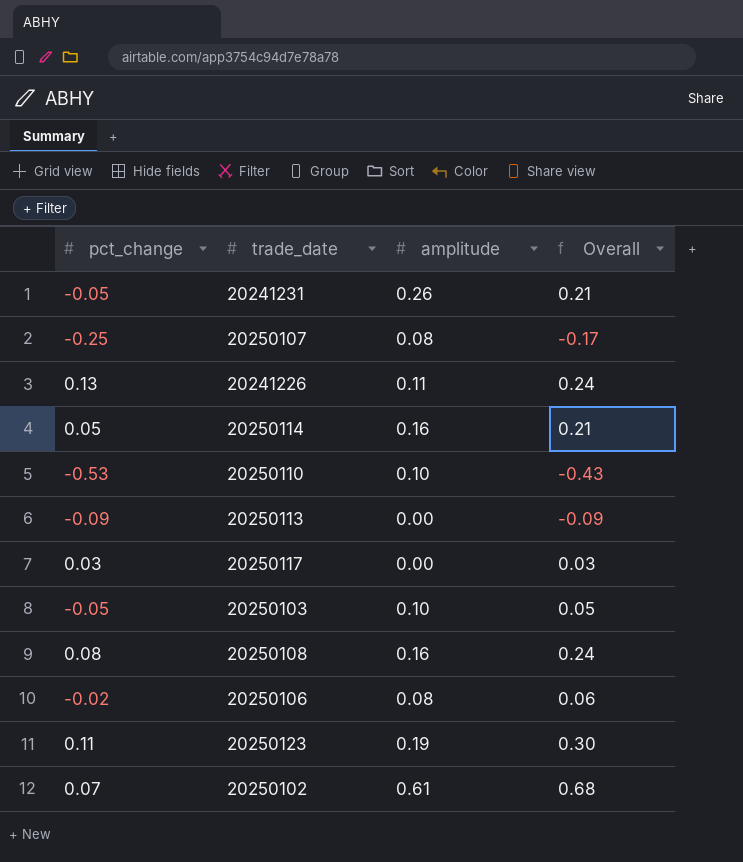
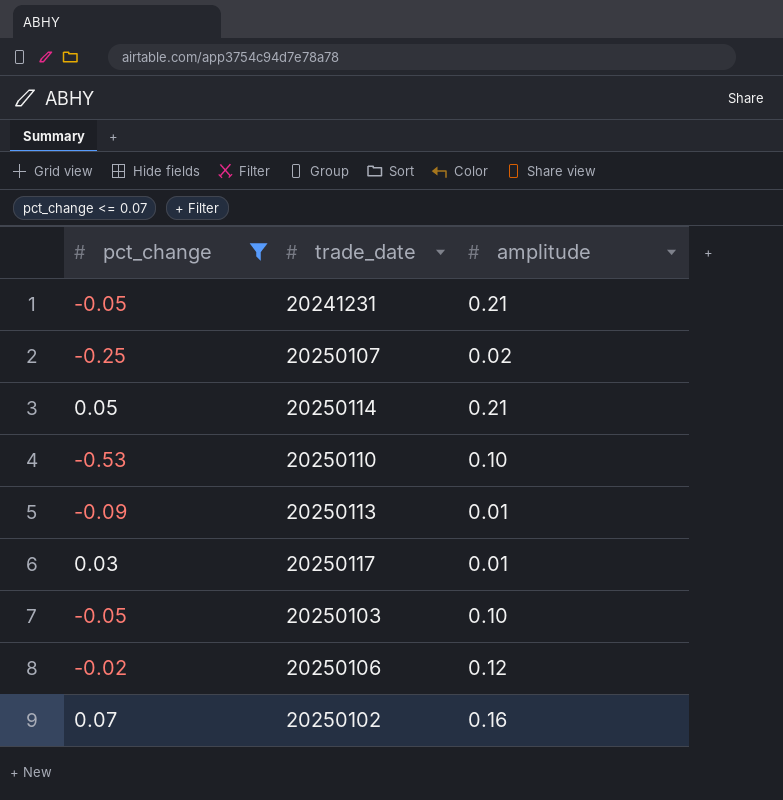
filter: none -> pct_change <= 0.07
column Overall | formula: [pct_change] + [amplitude] -> none
20241231 | amplitude: 0.26 -> 0.21
20250107 | amplitude: 0.08 -> 0.02
20250114 | amplitude: 0.16 -> 0.21
20250113 | amplitude: 0.00 -> 0.01
20250117 | amplitude: 0.00 -> 0.01
20250106 | amplitude: 0.08 -> 0.12
20250102 | amplitude: 0.61 -> 0.16

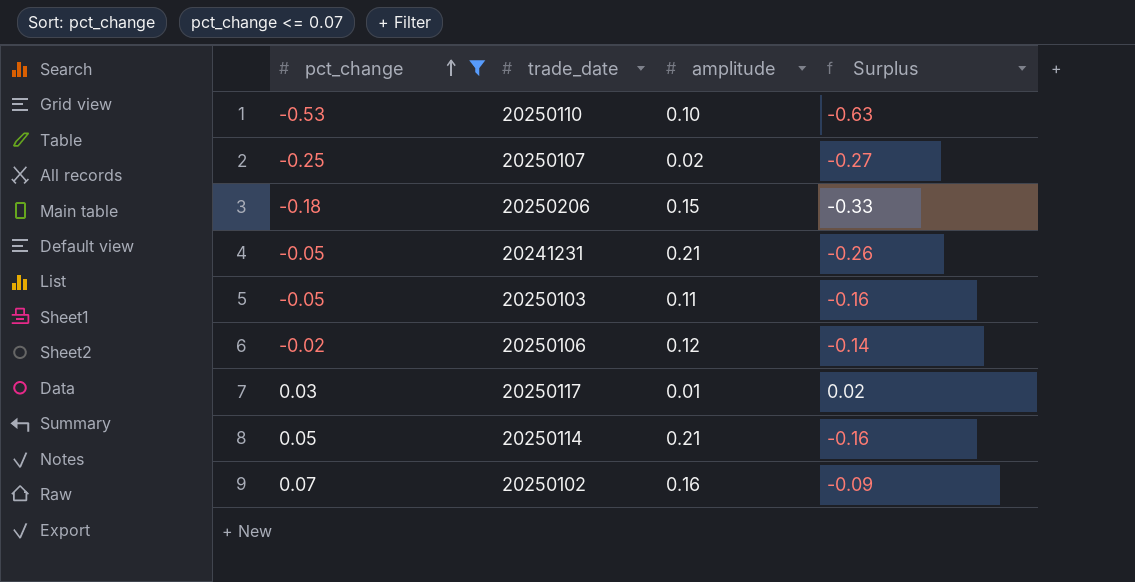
row order: none -> pct_change ascending
column Surplus | formula: none -> [pct_change] - [amplitude]
row 20250113: -0.09 | 0.01 -> none
row 20250206: none -> -0.18 | 0.15 | -0.33
20250103 | amplitude: 0.10 -> 0.11

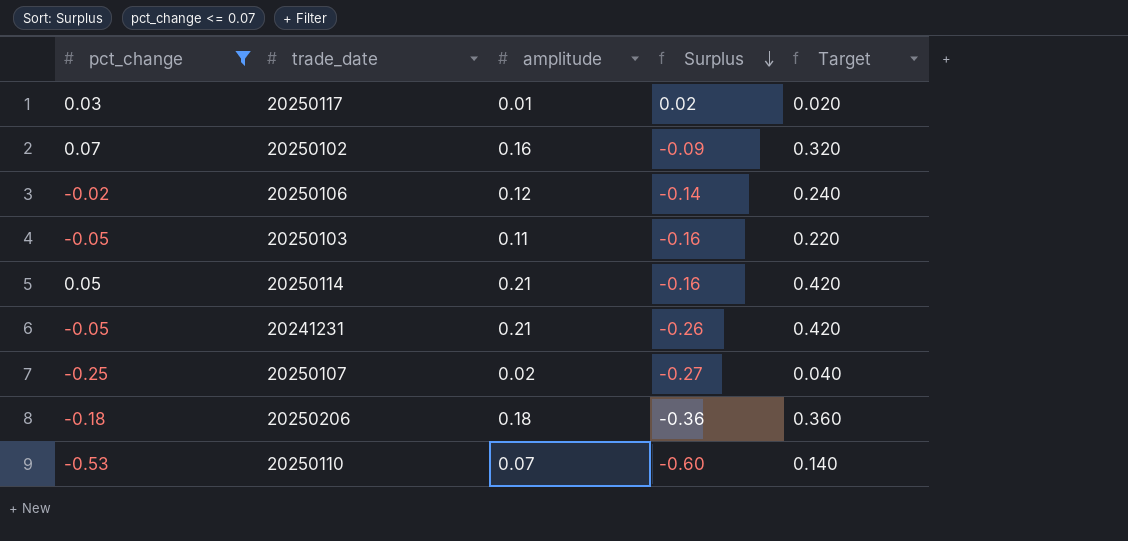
row order: pct_change ascending -> Surplus descending
column Target | formula: none -> [amplitude] * 2
20250206 | amplitude: 0.15 -> 0.18
20250206 | Surplus: -0.33 -> -0.36
20250110 | amplitude: 0.10 -> 0.07
20250110 | Surplus: -0.63 -> -0.60

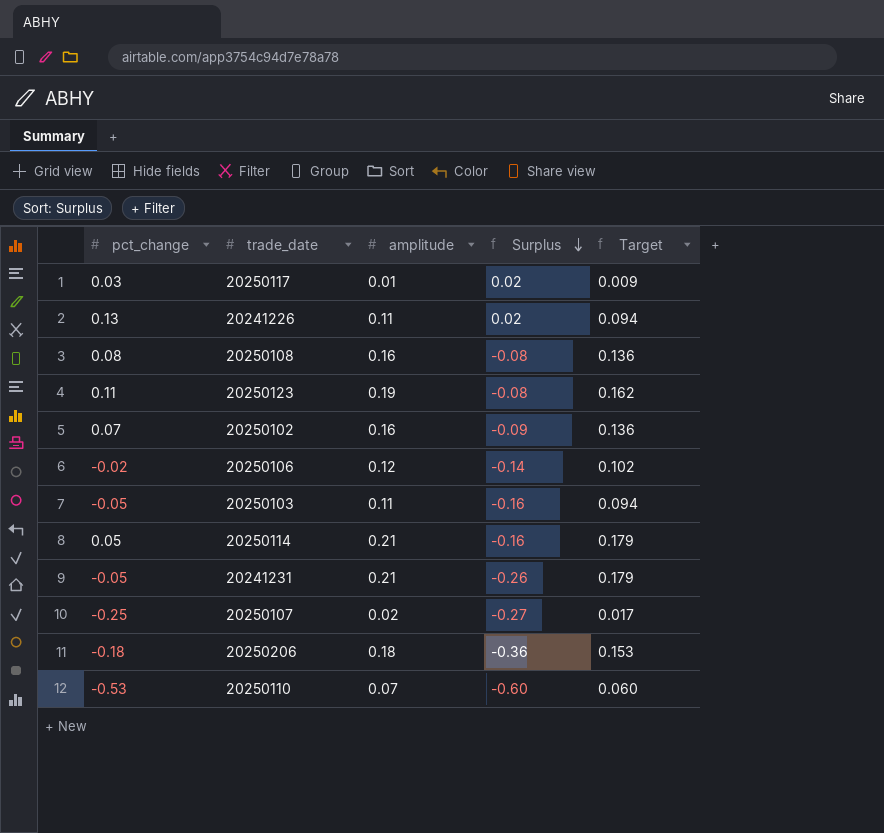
filter: pct_change <= 0.07 -> none
column Target | formula: [amplitude] * 2 -> [amplitude] * 0.85

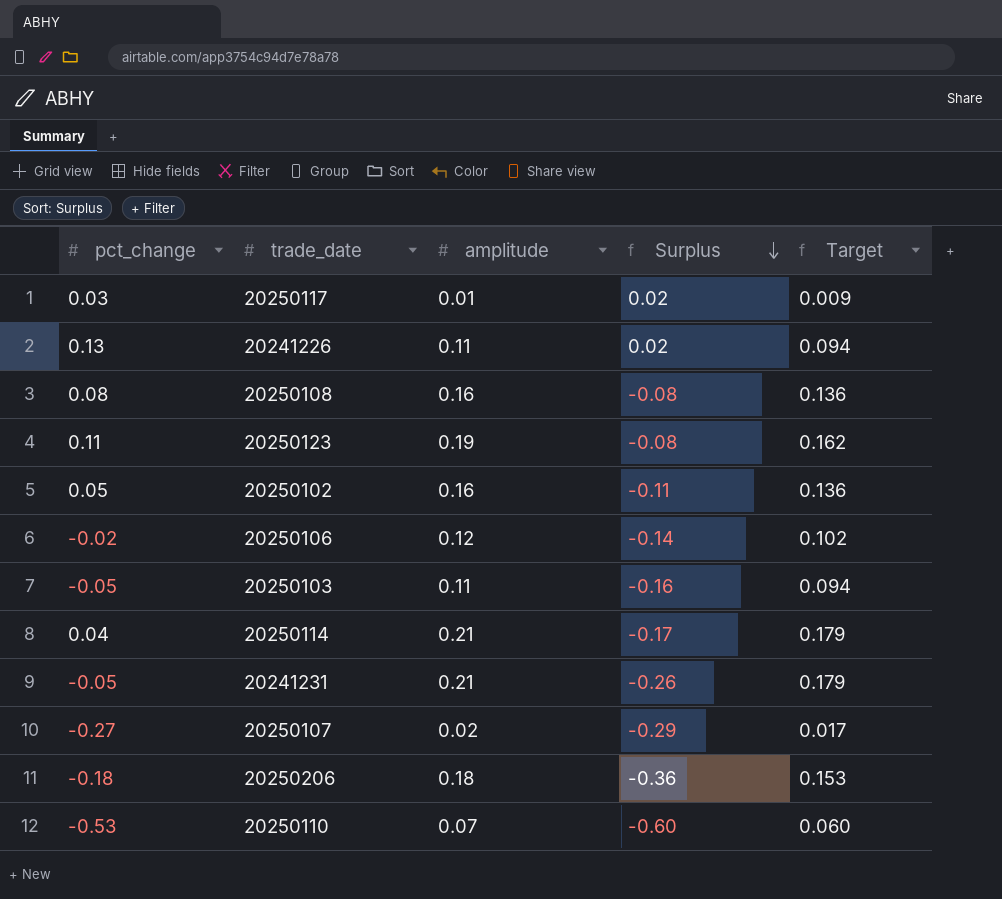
20250102 | pct_change: 0.07 -> 0.05
20250102 | Surplus: -0.09 -> -0.11
20250114 | pct_change: 0.05 -> 0.04
20250114 | Surplus: -0.16 -> -0.17
20250107 | pct_change: -0.25 -> -0.27
20250107 | Surplus: -0.27 -> -0.29

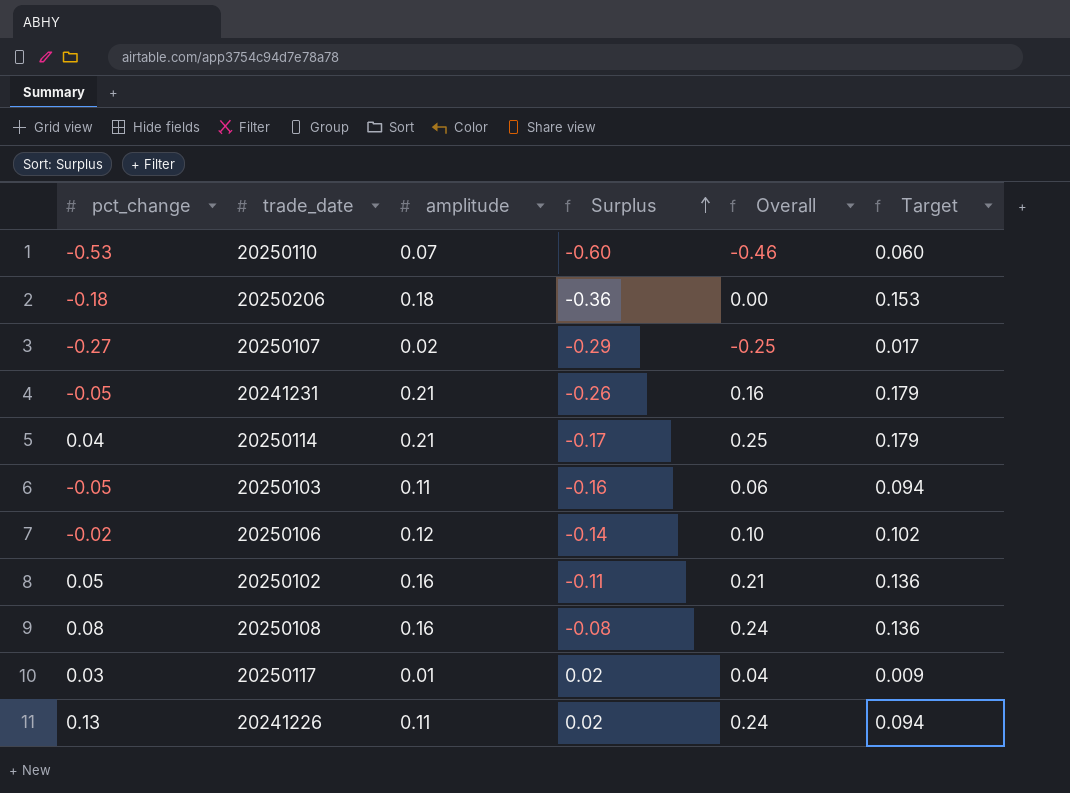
row order: Surplus descending -> Surplus ascending
column Overall | formula: none -> [pct_change] + [amplitude]
row 20250123: 0.11 | 0.19 | -0.08 | 0.162 -> none

